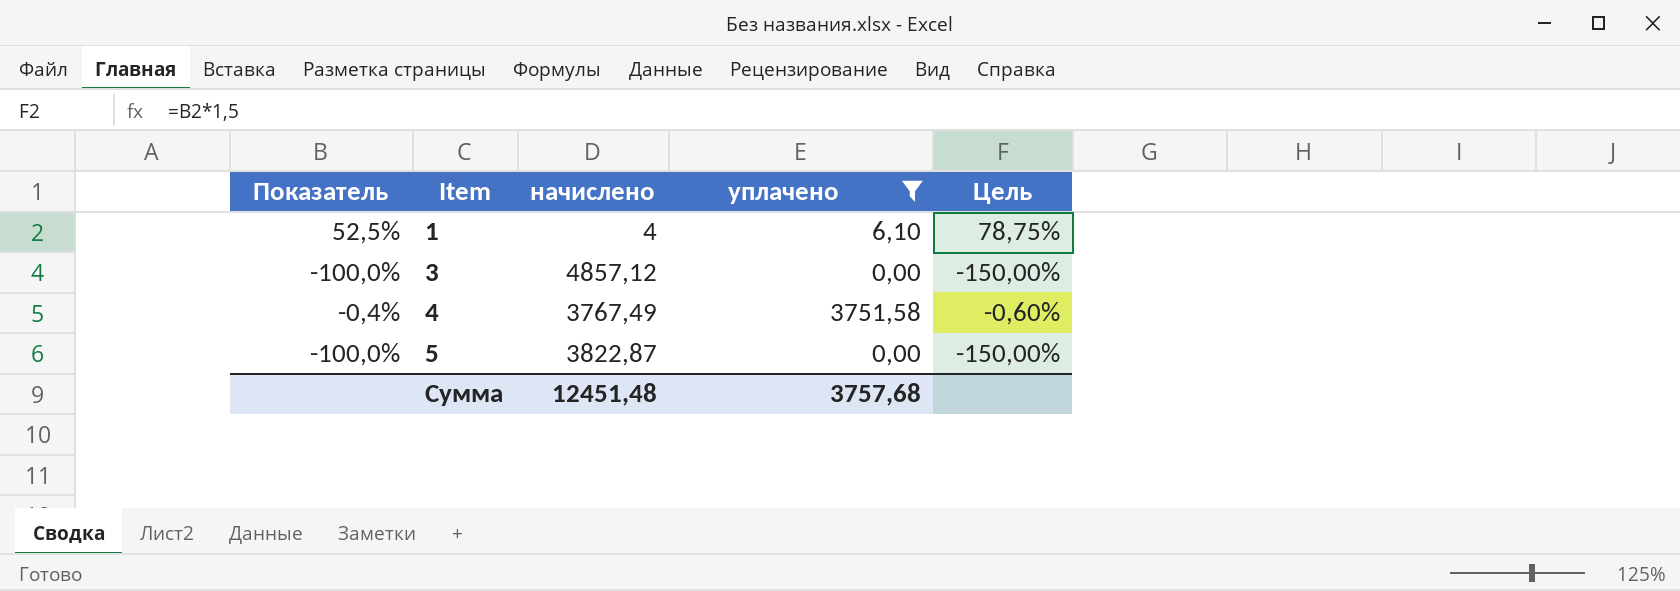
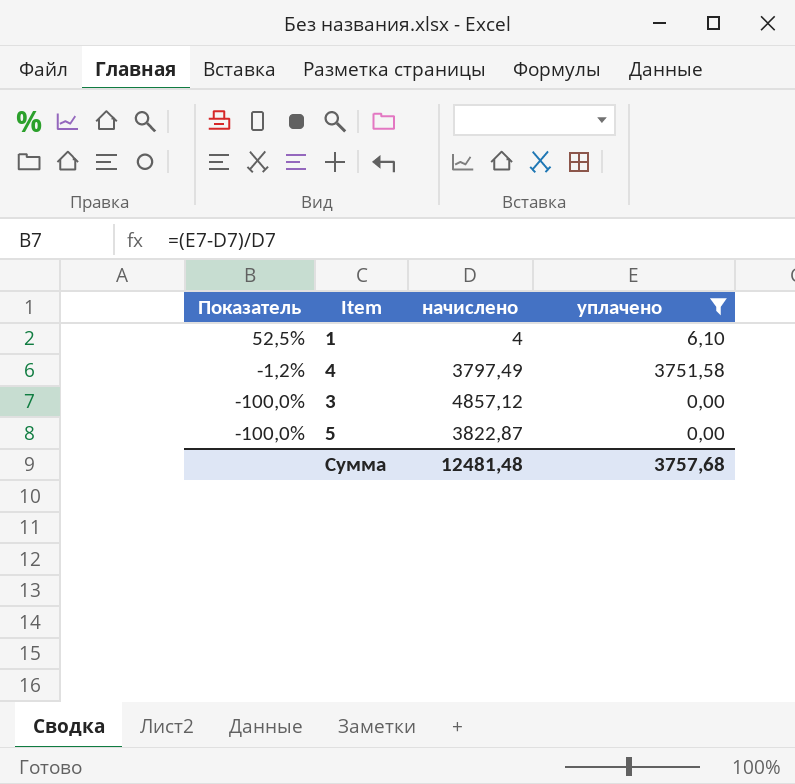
row order: Item ascending -> Показатель descending
column Цель | formula: [Показатель] * 1,5 -> none
4 | Показатель: -0,4% -> -1,2%
4 | начислено: 3767,49 -> 3797,49
Сумма | начислено: 12451,48 -> 12481,48

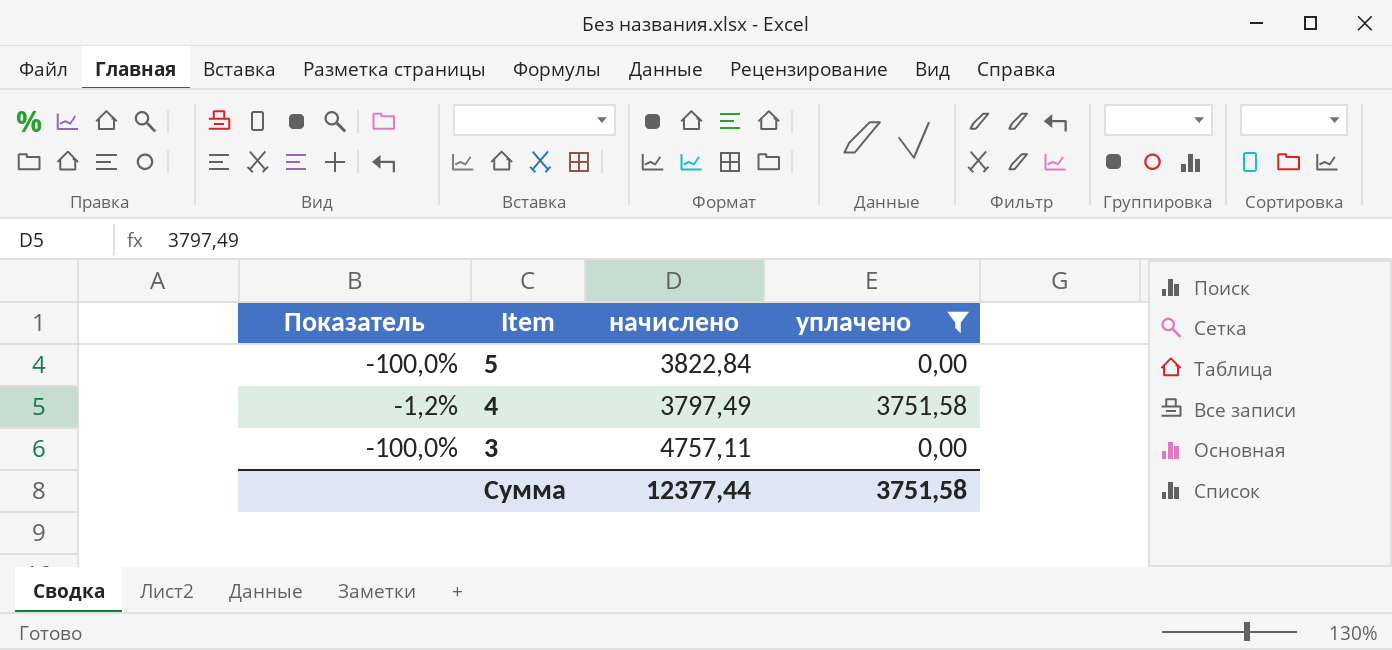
row order: Показатель descending -> Item descending
row 1: 52,5% | 4 | 6,10 -> none
5 | начислено: 3822,87 -> 3822,84
3 | начислено: 4857,12 -> 4757,11
Сумма | начислено: 12481,48 -> 12377,44
Сумма | уплачено: 3757,68 -> 3751,58

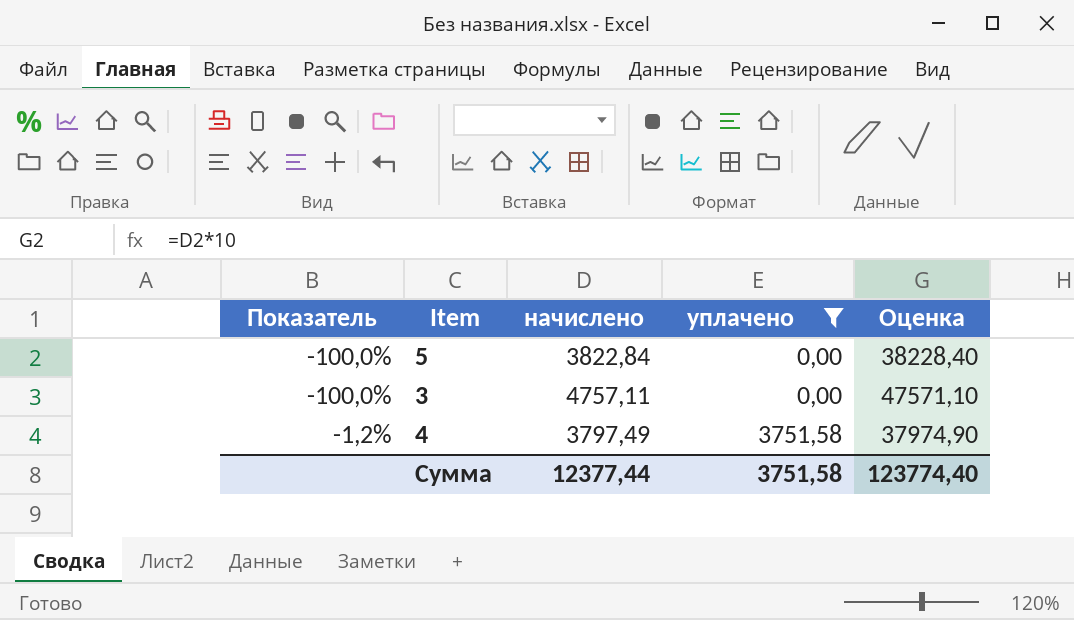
row order: Item descending -> Показатель ascending
column Оценка | formula: none -> [начислено] * 10

